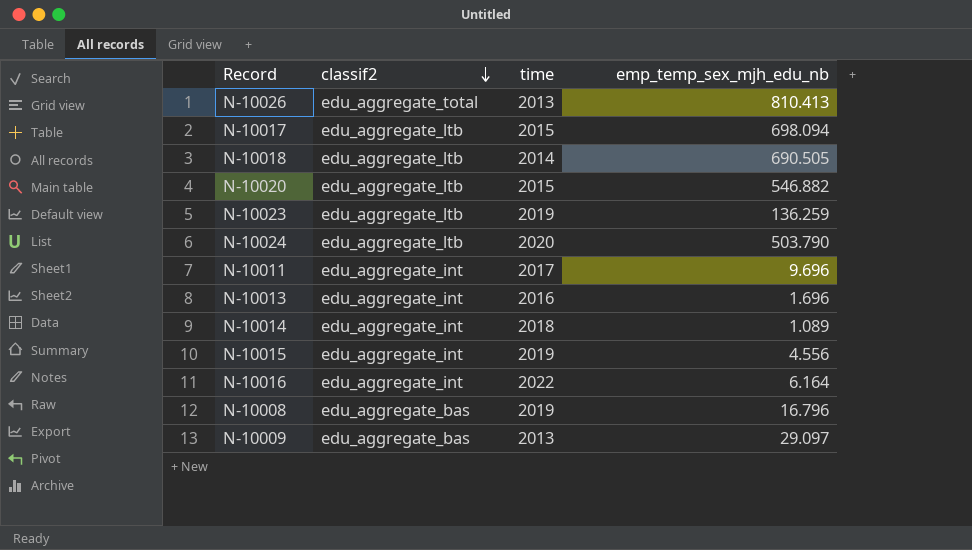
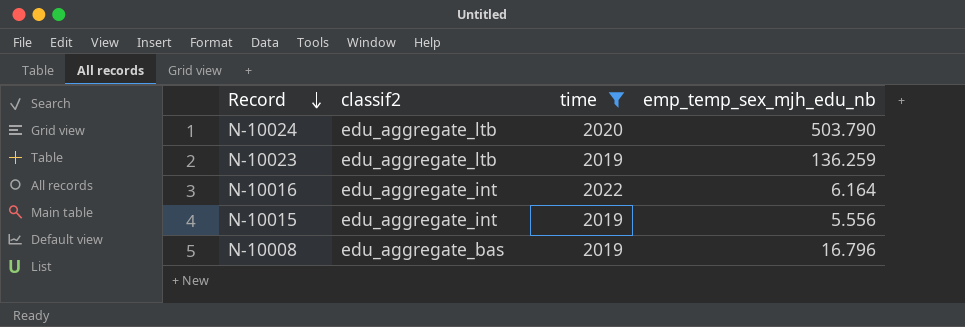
filter: none -> time >= 2019
row order: classif2 descending -> Record descending
N-10015 | emp_temp_sex_mjh_edu_nb: 4.556 -> 5.556

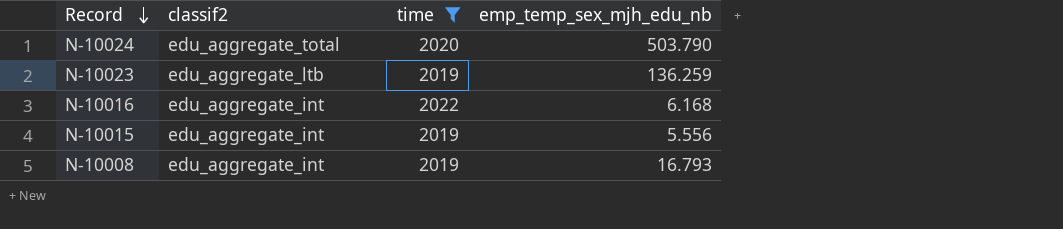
N-10024 | classif2: edu_aggregate_ltb -> edu_aggregate_total
N-10016 | emp_temp_sex_mjh_edu_nb: 6.164 -> 6.168
N-10008 | classif2: edu_aggregate_bas -> edu_aggregate_int
N-10008 | emp_temp_sex_mjh_edu_nb: 16.796 -> 16.793

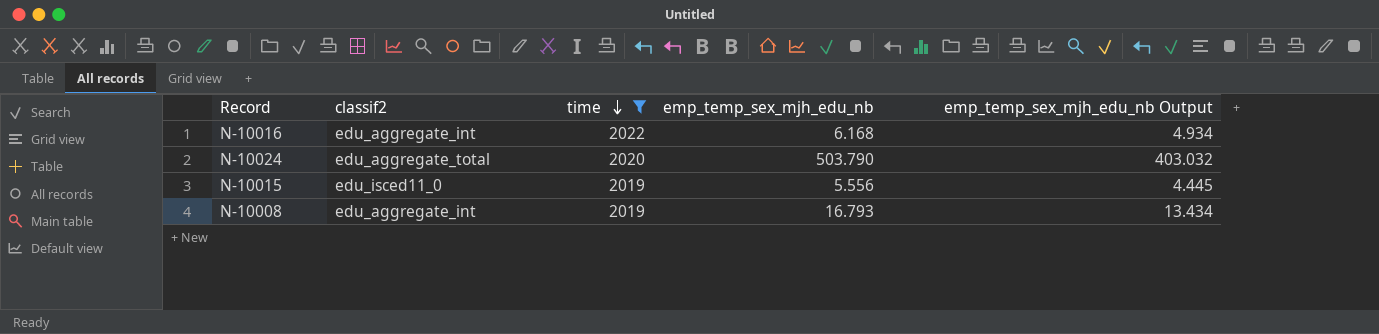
row order: Record descending -> time descending
column emp_temp_sex_mjh_edu_nb Output | formula: none -> [emp_temp_sex_mjh_edu_nb] * 0.8
row N-10023: edu_aggregate_ltb | 2019 | 136.259 -> none
N-10015 | classif2: edu_aggregate_int -> edu_isced11_0

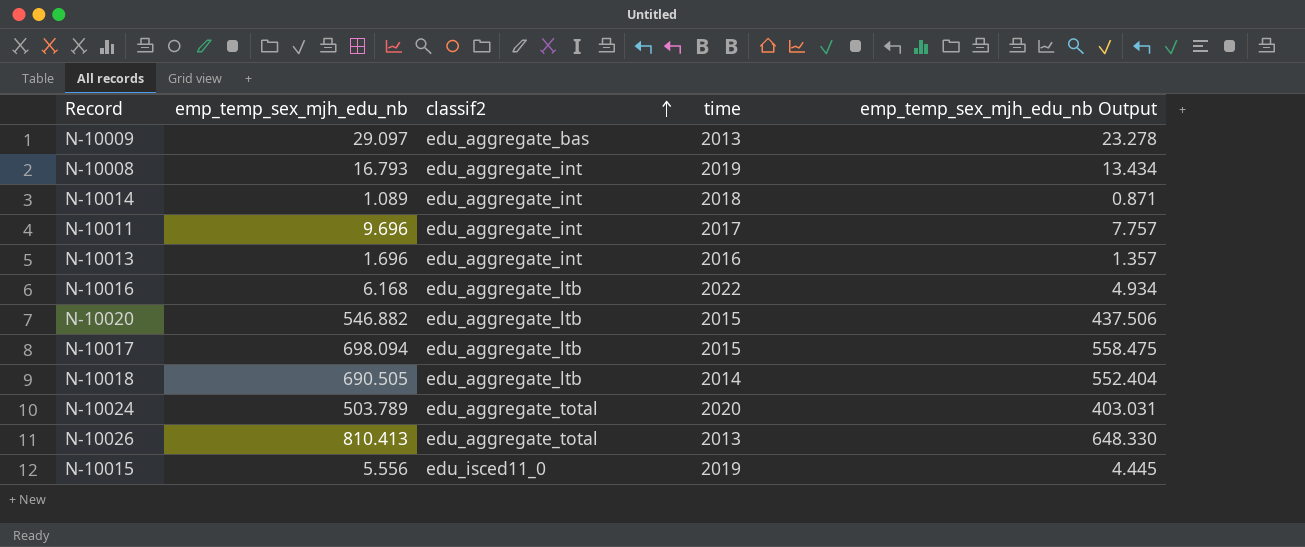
filter: time >= 2019 -> none
row order: time descending -> classif2 ascending
column emp_temp_sex_mjh_edu_nb | position: 4 -> 2
N-10016 | classif2: edu_aggregate_int -> edu_aggregate_ltb
N-10024 | emp_temp_sex_mjh_edu_nb: 503.790 -> 503.789
N-10024 | emp_temp_sex_mjh_edu_nb Output: 403.032 -> 403.031

